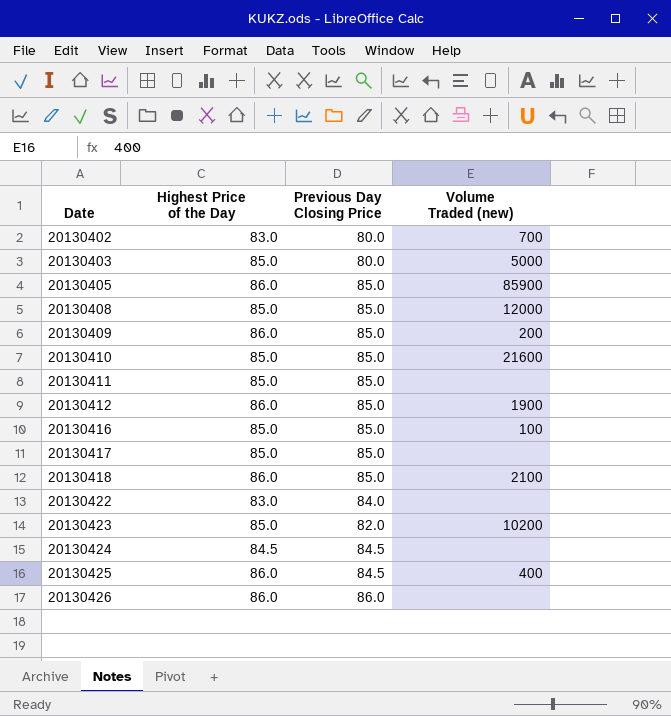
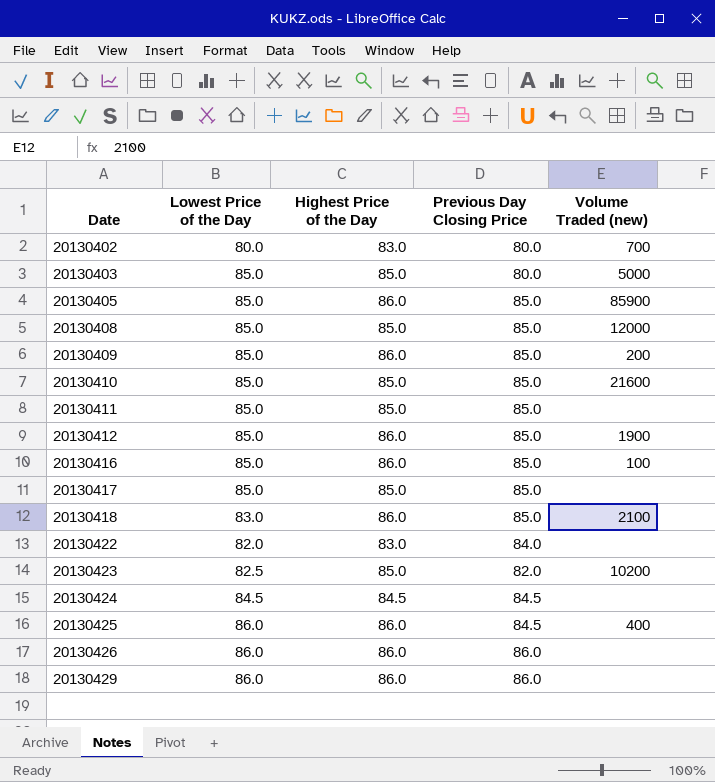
column Lowest Price of the Day | position: none -> 2
20130416 | Highest Price of the Day: 85.0 -> 86.0
row 20130429: none -> 86.0 | 86.0 | 86.0 | none

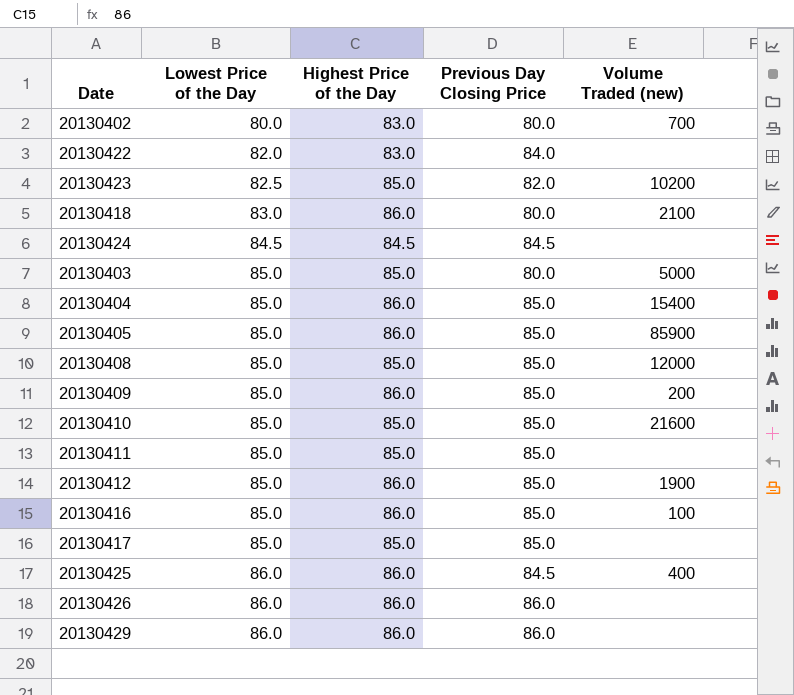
row order: Date ascending -> Lowest Price of the Day ascending
20130418 | Previous Day Closing Price: 85.0 -> 80.0
row 20130404: none -> 85.0 | 86.0 | 85.0 | 15400

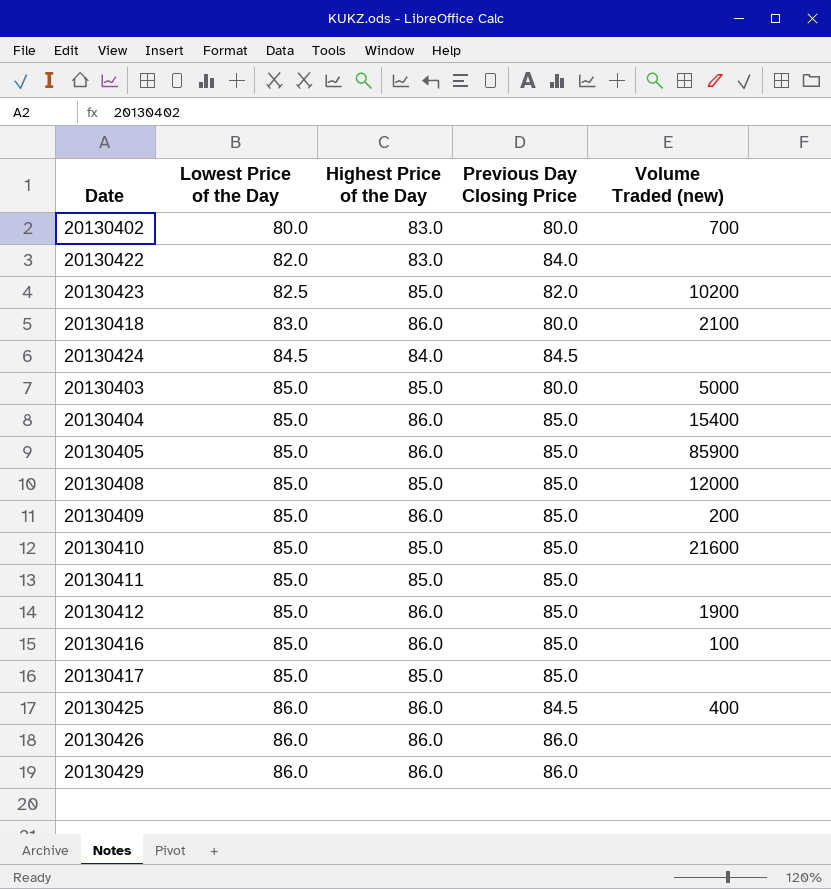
20130424 | Highest Price of the Day: 84.5 -> 84.0

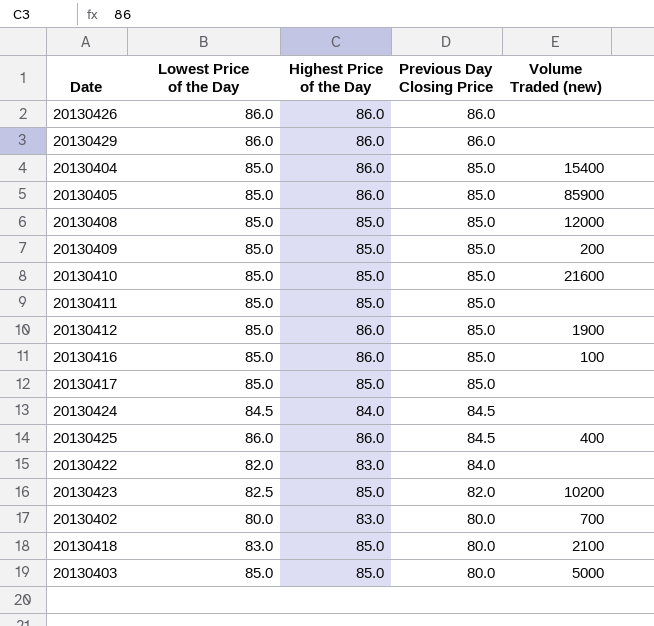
row order: Lowest Price of the Day ascending -> Previous Day Closing Price descending
20130409 | Highest Price of the Day: 86.0 -> 85.0
20130418 | Highest Price of the Day: 86.0 -> 85.0

